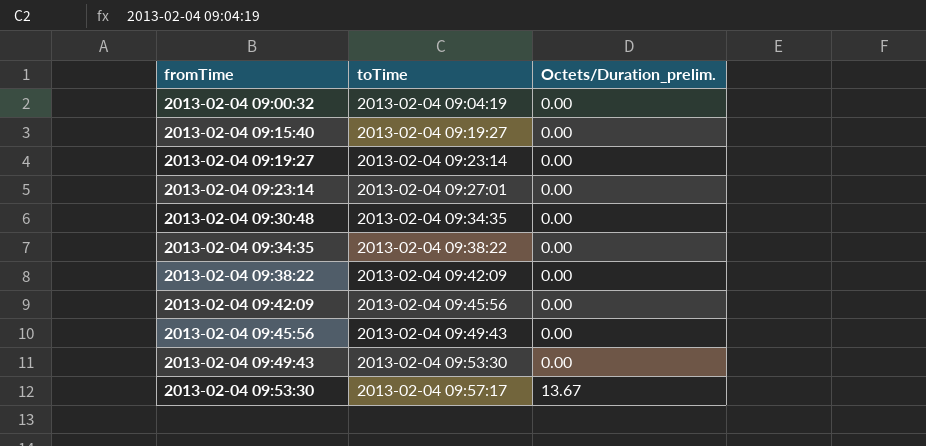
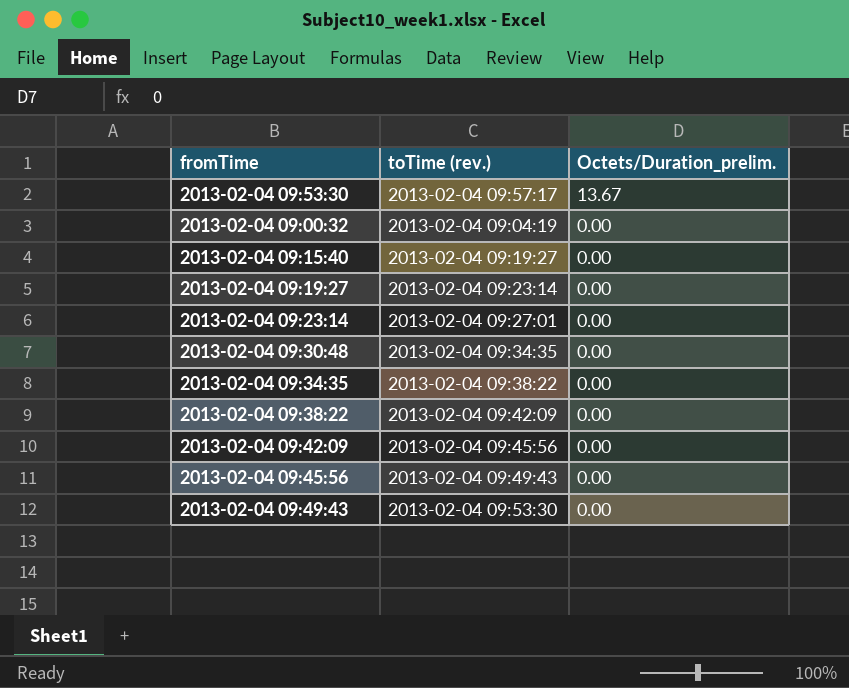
row order: fromTime ascending -> Octets/Duration_prelim. descending
column name: toTime -> toTime (rev.)

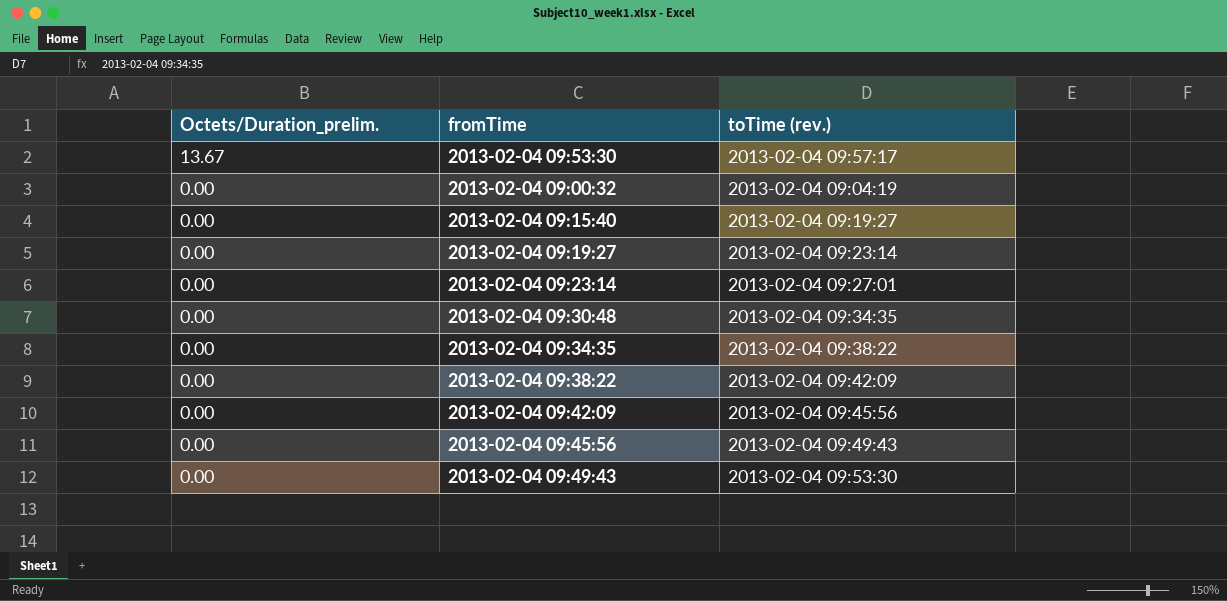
column Octets/Duration_prelim. | position: 3 -> 1

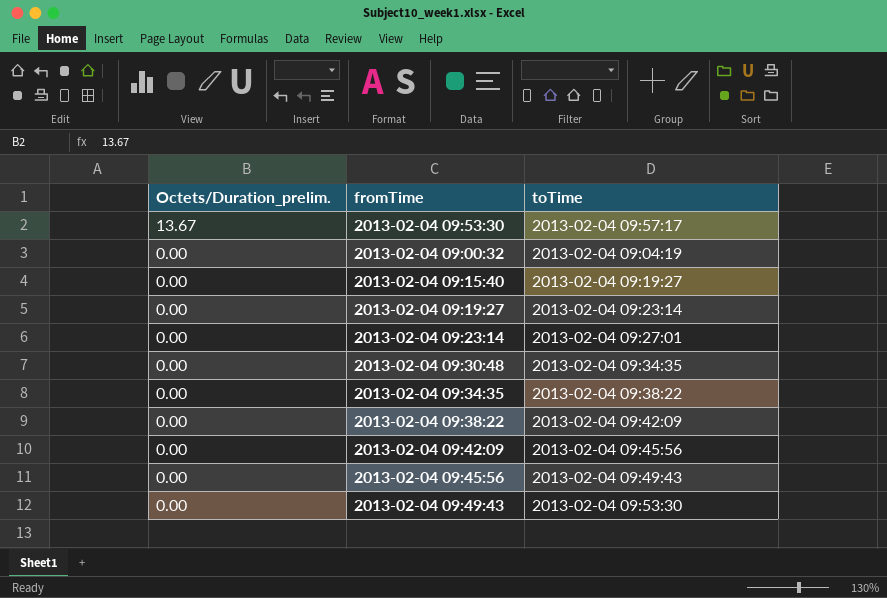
column name: toTime (rev.) -> toTime

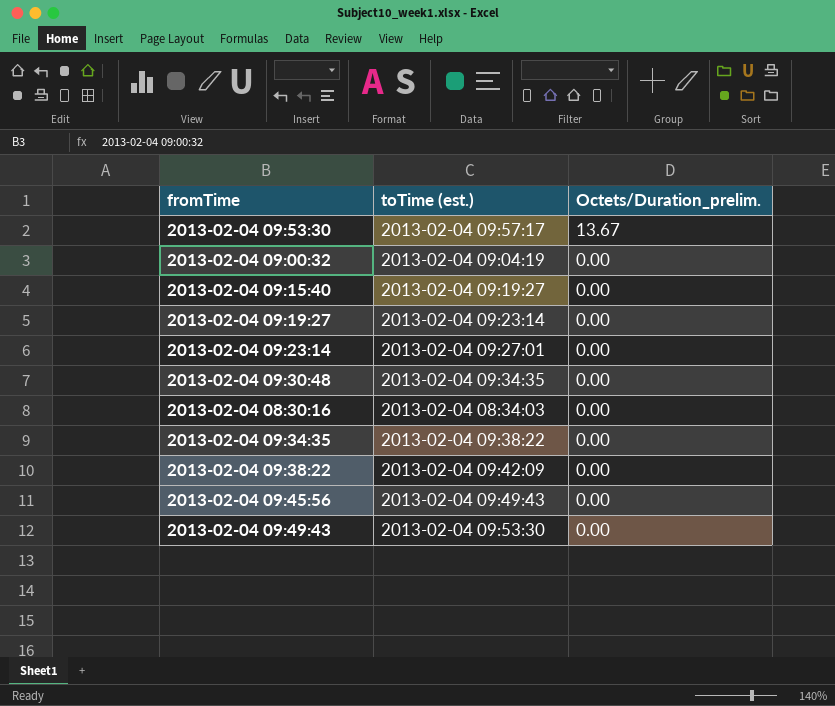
column name: toTime -> toTime (est.)
column Octets/Duration_prelim. | position: 1 -> 3
row 2013-02-04 09:42:09: 0.00 | 2013-02-04 09:45:56 -> none
row 2013-02-04 08:30:16: none -> 2013-02-04 08:34:03 | 0.00

